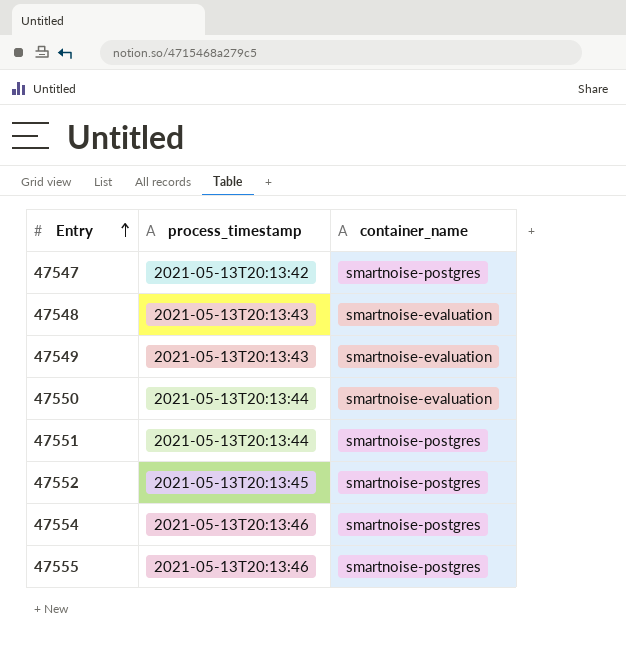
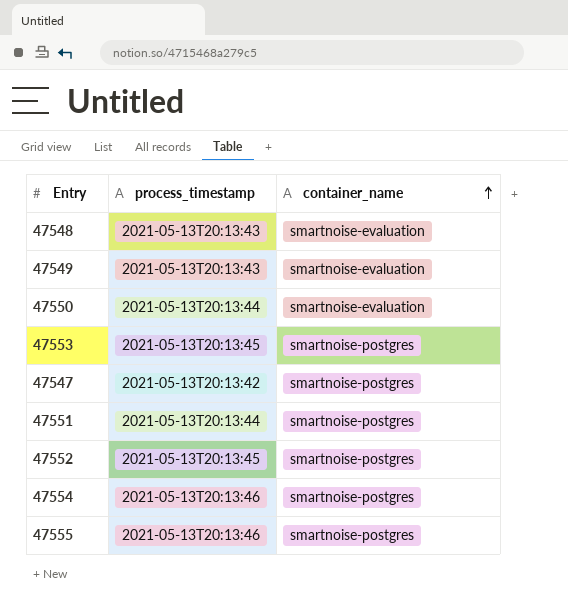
row order: Entry ascending -> container_name ascending
row 47553: none -> 2021-05-13T20:13:45 | smartnoise-postgres

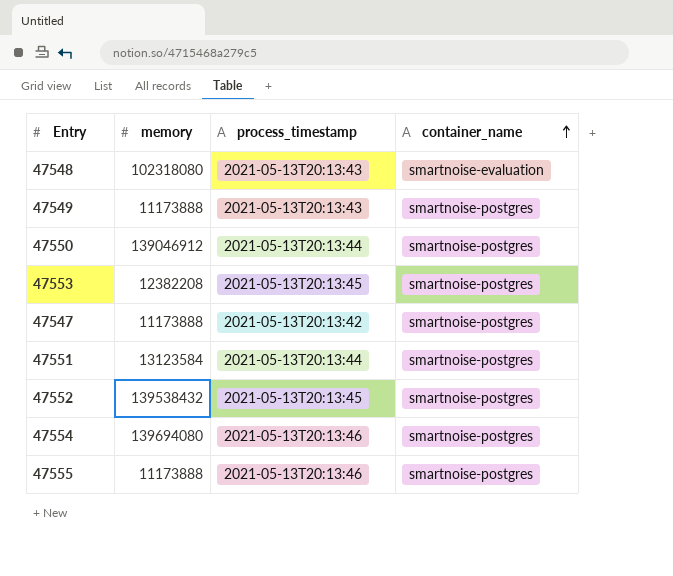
column memory | position: none -> 2
47549 | container_name: smartnoise-evaluation -> smartnoise-postgres
47550 | container_name: smartnoise-evaluation -> smartnoise-postgres

